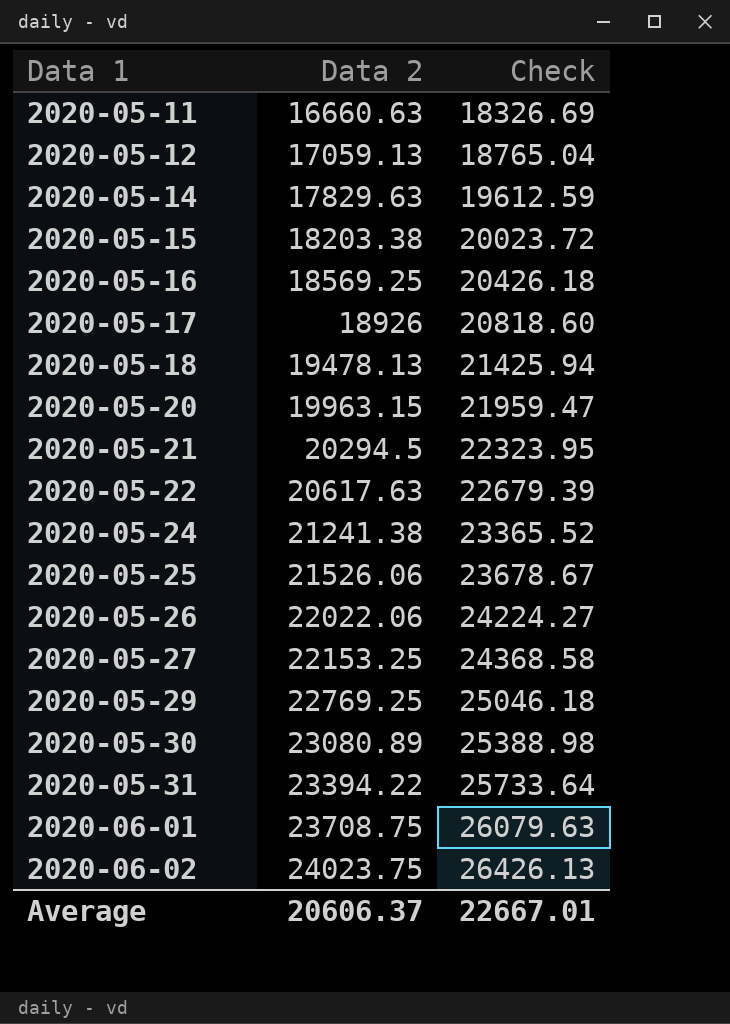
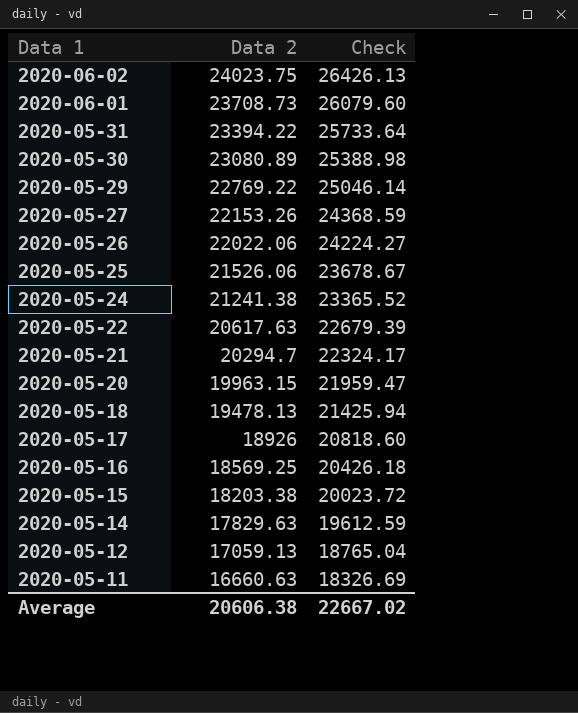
row order: Data 1 ascending -> Data 1 descending
2020-06-01 | Data 2: 23708.75 -> 23708.73
2020-06-01 | Check: 26079.63 -> 26079.60
2020-05-29 | Data 2: 22769.25 -> 22769.22
2020-05-29 | Check: 25046.18 -> 25046.14
2020-05-27 | Data 2: 22153.25 -> 22153.26
2020-05-27 | Check: 24368.58 -> 24368.59
2020-05-21 | Data 2: 20294.5 -> 20294.7
2020-05-21 | Check: 22323.95 -> 22324.17
Average | Data 2: 20606.37 -> 20606.38
Average | Check: 22667.01 -> 22667.02

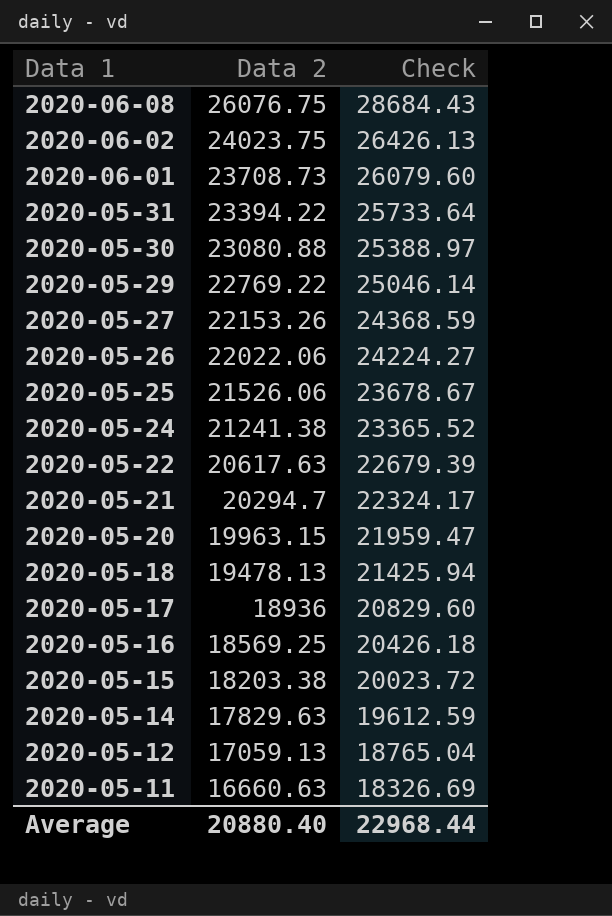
row 2020-06-08: none -> 26076.75 | 28684.43
2020-05-30 | Data 2: 23080.89 -> 23080.88
2020-05-30 | Check: 25388.98 -> 25388.97
2020-05-17 | Data 2: 18926 -> 18936
2020-05-17 | Check: 20818.60 -> 20829.60
Average | Data 2: 20606.38 -> 20880.40
Average | Check: 22667.02 -> 22968.44

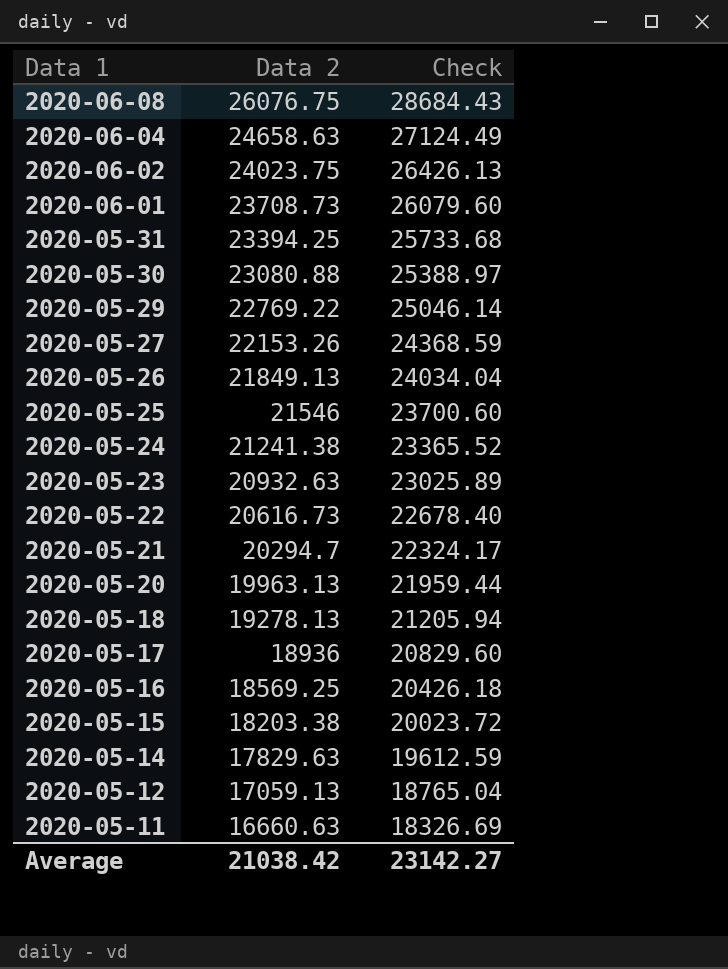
row 2020-06-04: none -> 24658.63 | 27124.49
2020-05-31 | Data 2: 23394.22 -> 23394.25
2020-05-31 | Check: 25733.64 -> 25733.68
2020-05-26 | Data 2: 22022.06 -> 21849.13
2020-05-26 | Check: 24224.27 -> 24034.04
2020-05-25 | Data 2: 21526.06 -> 21546
2020-05-25 | Check: 23678.67 -> 23700.60
row 2020-05-23: none -> 20932.63 | 23025.89
2020-05-22 | Data 2: 20617.63 -> 20616.73
2020-05-22 | Check: 22679.39 -> 22678.40
2020-05-20 | Data 2: 19963.15 -> 19963.13
2020-05-20 | Check: 21959.47 -> 21959.44
2020-05-18 | Data 2: 19478.13 -> 19278.13
2020-05-18 | Check: 21425.94 -> 21205.94
Average | Data 2: 20880.40 -> 21038.42
Average | Check: 22968.44 -> 23142.27

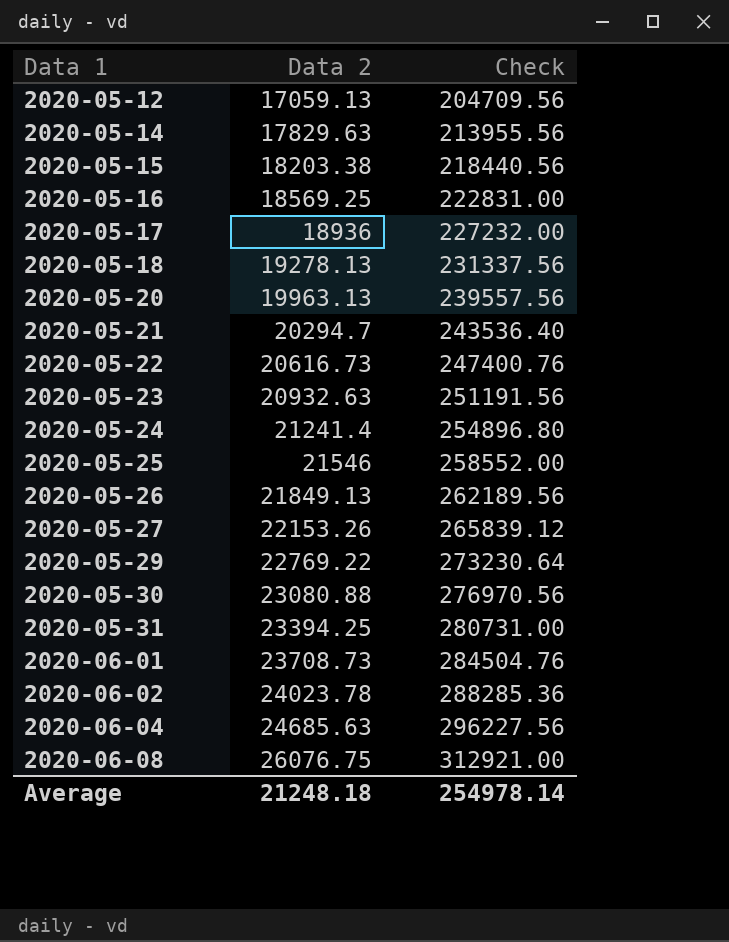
row order: Data 1 descending -> Data 1 ascending
column Check | formula: [Data 2] * 1.1 -> [Data 2] * 12
row 2020-05-11: 16660.63 | 18326.69 -> none
2020-05-24 | Data 2: 21241.38 -> 21241.4
2020-06-02 | Data 2: 24023.75 -> 24023.78
2020-06-04 | Data 2: 24658.63 -> 24685.63
Average | Data 2: 21038.42 -> 21248.18
Average | Check: 23142.27 -> 254978.14

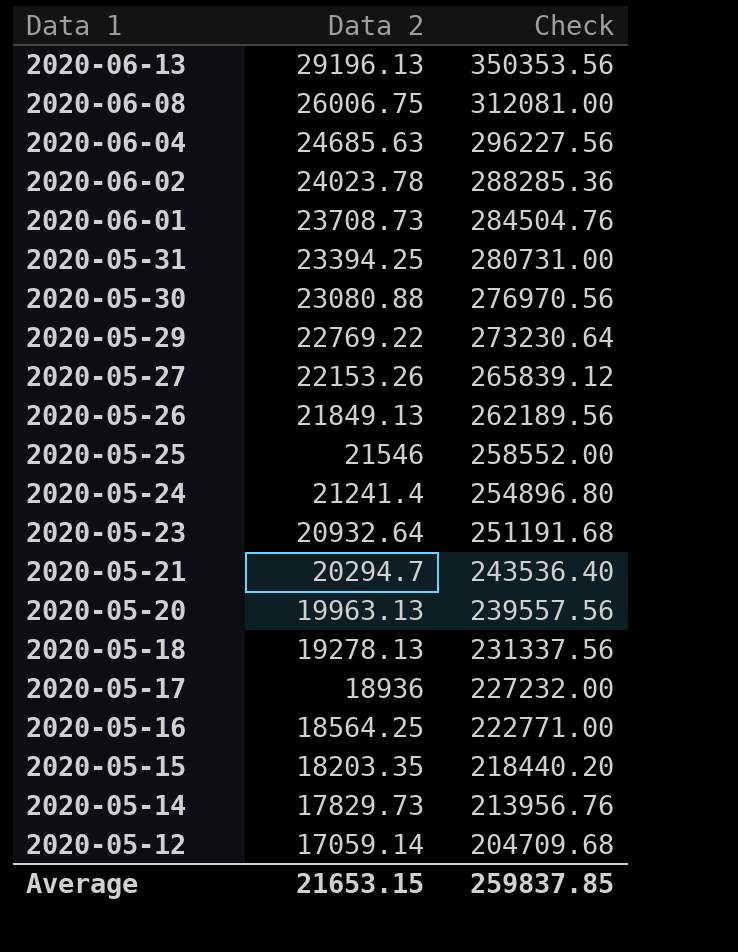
row order: Data 1 ascending -> Data 1 descending
row 2020-05-22: 20616.73 | 247400.76 -> none
row 2020-06-13: none -> 29196.13 | 350353.56
2020-06-08 | Data 2: 26076.75 -> 26006.75
2020-06-08 | Check: 312921.00 -> 312081.00
2020-05-23 | Data 2: 20932.63 -> 20932.64
2020-05-23 | Check: 251191.56 -> 251191.68
2020-05-16 | Data 2: 18569.25 -> 18564.25
2020-05-16 | Check: 222831.00 -> 222771.00
2020-05-15 | Data 2: 18203.38 -> 18203.35
2020-05-15 | Check: 218440.56 -> 218440.20
2020-05-14 | Data 2: 17829.63 -> 17829.73
2020-05-14 | Check: 213955.56 -> 213956.76
2020-05-12 | Data 2: 17059.13 -> 17059.14
2020-05-12 | Check: 204709.56 -> 204709.68
Average | Data 2: 21248.18 -> 21653.15
Average | Check: 254978.14 -> 259837.85

